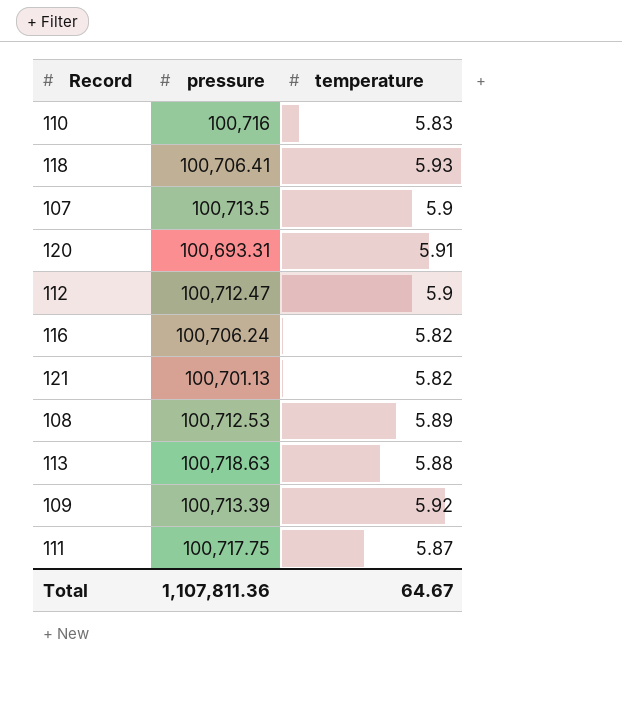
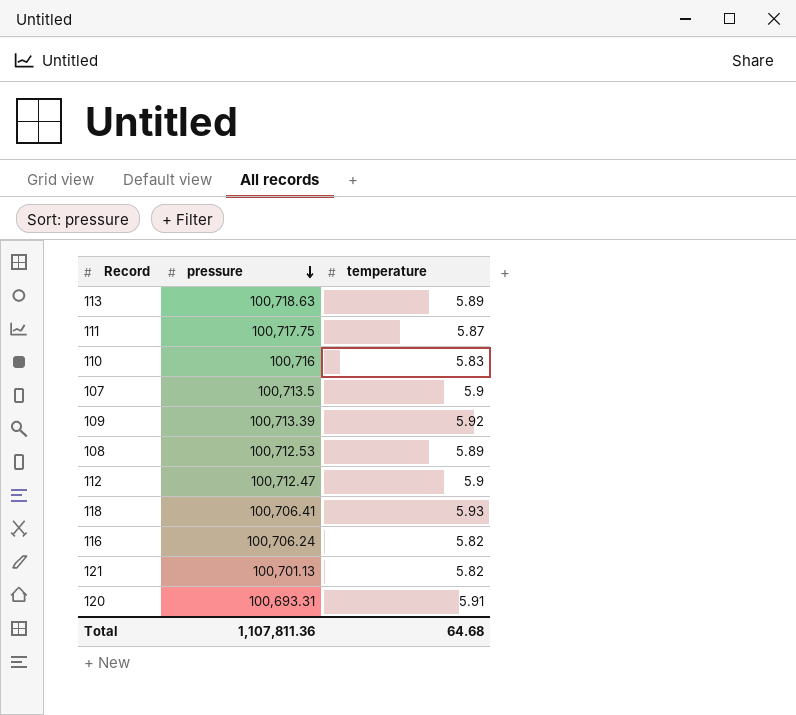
row order: none -> pressure descending
113 | temperature: 5.88 -> 5.89
Total | temperature: 64.67 -> 64.68

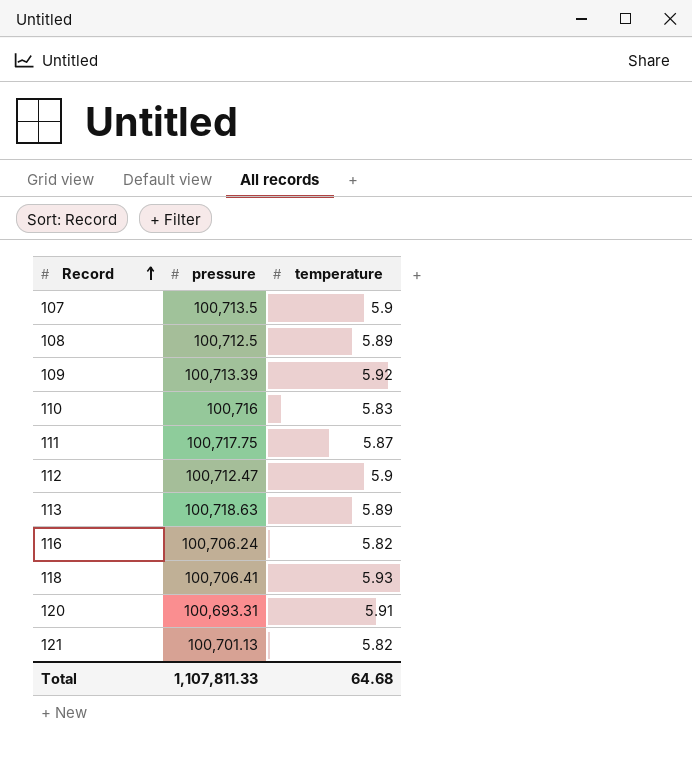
row order: pressure descending -> Record ascending
108 | pressure: 100,712.53 -> 100,712.5
Total | pressure: 1,107,811.36 -> 1,107,811.33

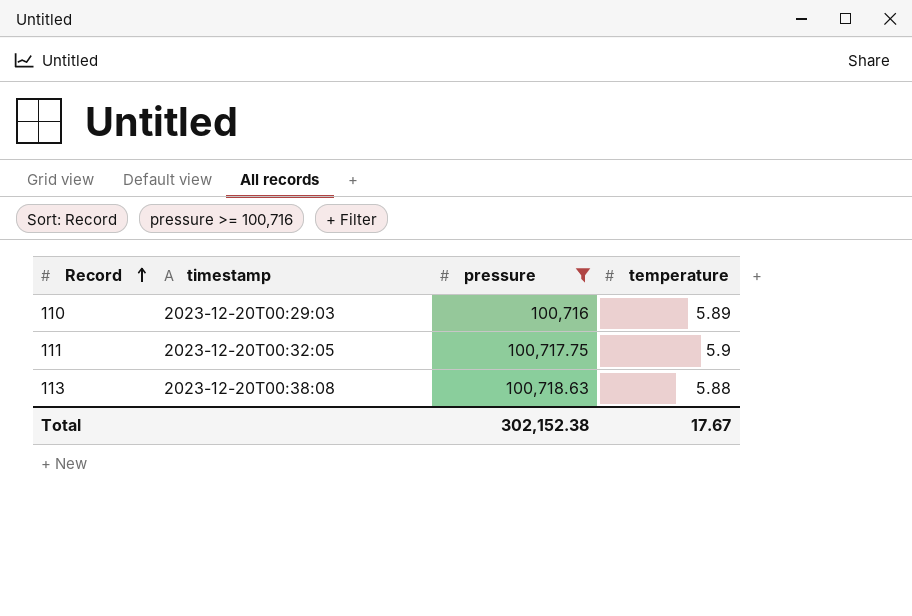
filter: none -> pressure >= 100,716
column timestamp | position: none -> 2
110 | temperature: 5.83 -> 5.89
111 | temperature: 5.87 -> 5.9
113 | temperature: 5.89 -> 5.88
Total | pressure: 1,107,811.33 -> 302,152.38
Total | temperature: 64.68 -> 17.67

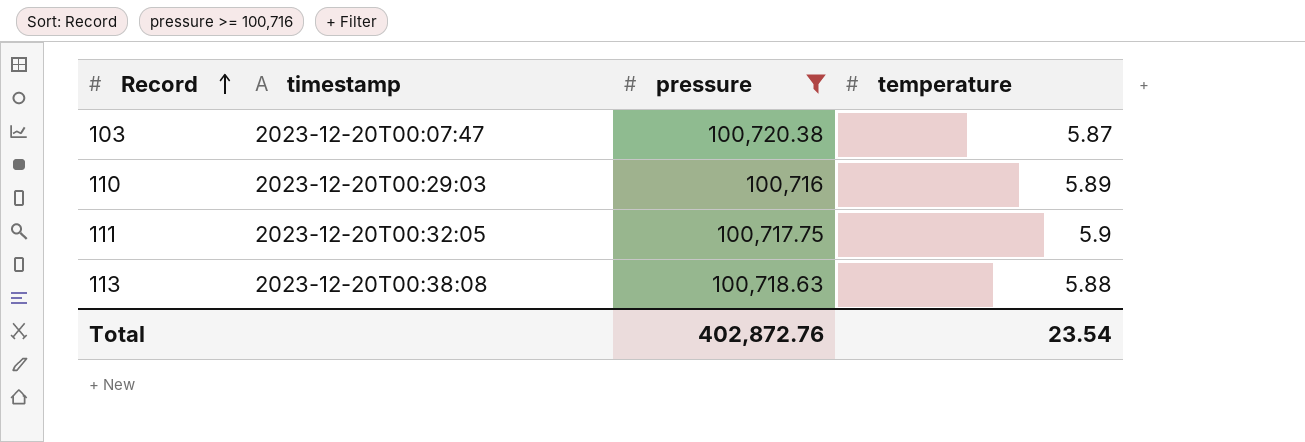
row 103: none -> 2023-12-20T00:07:47 | 100,720.38 | 5.87
Total | pressure: 302,152.38 -> 402,872.76
Total | temperature: 17.67 -> 23.54

